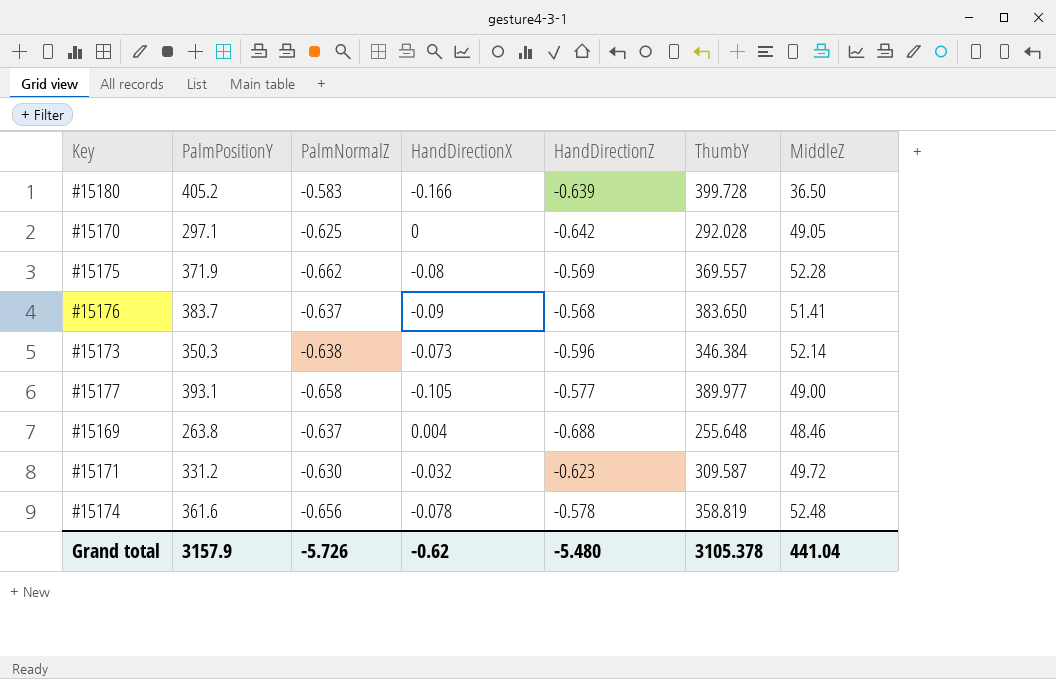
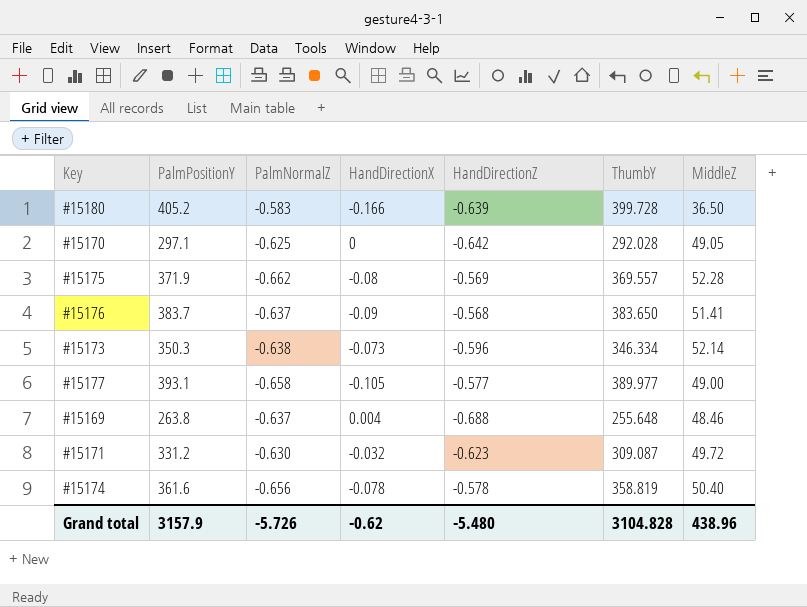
#15173 | ThumbY: 346.384 -> 346.334
#15171 | ThumbY: 309.587 -> 309.087
#15174 | MiddleZ: 52.48 -> 50.40
Grand total | ThumbY: 3105.378 -> 3104.828
Grand total | MiddleZ: 441.04 -> 438.96

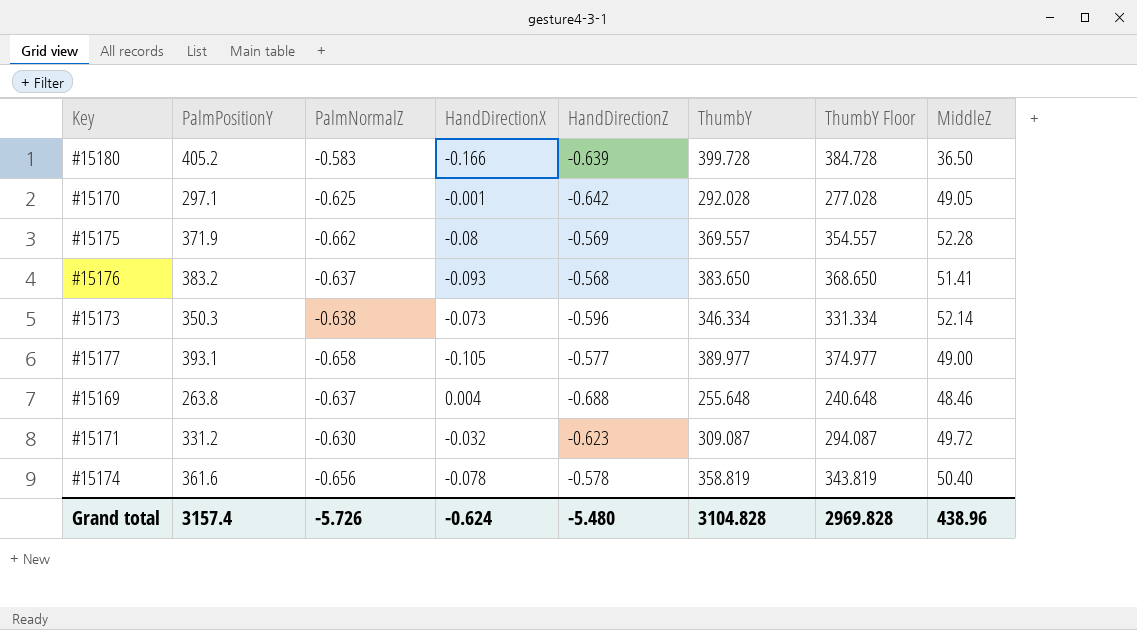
column ThumbY Floor | formula: none -> [ThumbY] - 15
#15170 | HandDirectionX: 0 -> -0.001
#15176 | PalmPositionY: 383.7 -> 383.2
#15176 | HandDirectionX: -0.09 -> -0.093
Grand total | PalmPositionY: 3157.9 -> 3157.4
Grand total | HandDirectionX: -0.62 -> -0.624

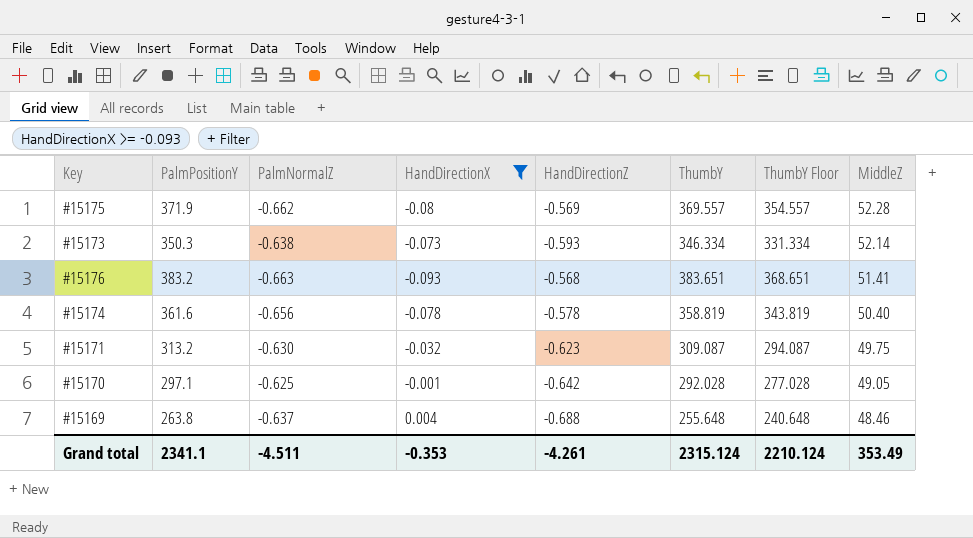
filter: none -> HandDirectionX >= -0.093
row order: none -> MiddleZ descending
#15173 | HandDirectionZ: -0.596 -> -0.593
#15176 | PalmNormalZ: -0.637 -> -0.663
#15176 | ThumbY: 383.650 -> 383.651
#15176 | ThumbY Floor: 368.650 -> 368.651
#15171 | PalmPositionY: 331.2 -> 313.2
#15171 | MiddleZ: 49.72 -> 49.75
Grand total | PalmPositionY: 3157.4 -> 2341.1
Grand total | PalmNormalZ: -5.726 -> -4.511
Grand total | HandDirectionX: -0.624 -> -0.353
Grand total | HandDirectionZ: -5.480 -> -4.261
Grand total | ThumbY: 3104.828 -> 2315.124
Grand total | ThumbY Floor: 2969.828 -> 2210.124
Grand total | MiddleZ: 438.96 -> 353.49

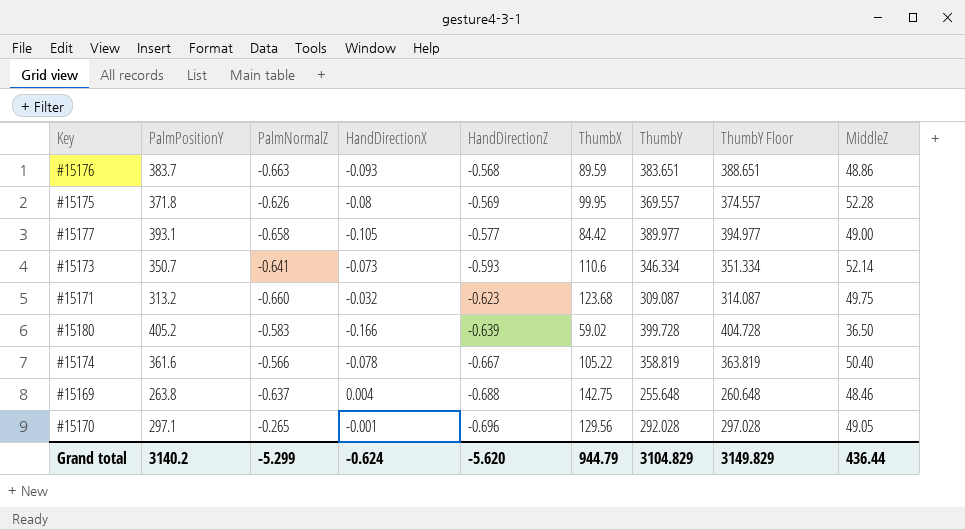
filter: HandDirectionX >= -0.093 -> none
row order: MiddleZ descending -> HandDirectionZ descending
column ThumbX | position: none -> 6
column ThumbY Floor | formula: [ThumbY] - 15 -> [ThumbY] + 5
#15176 | PalmPositionY: 383.2 -> 383.7
#15176 | MiddleZ: 51.41 -> 48.86
#15175 | PalmPositionY: 371.9 -> 371.8
#15175 | PalmNormalZ: -0.662 -> -0.626
#15173 | PalmPositionY: 350.3 -> 350.7
#15173 | PalmNormalZ: -0.638 -> -0.641
#15171 | PalmNormalZ: -0.630 -> -0.660
#15174 | PalmNormalZ: -0.656 -> -0.566
#15174 | HandDirectionZ: -0.578 -> -0.667
#15170 | PalmNormalZ: -0.625 -> -0.265
#15170 | HandDirectionZ: -0.642 -> -0.696
Grand total | PalmPositionY: 2341.1 -> 3140.2
Grand total | PalmNormalZ: -4.511 -> -5.299
Grand total | HandDirectionX: -0.353 -> -0.624
Grand total | HandDirectionZ: -4.261 -> -5.620
Grand total | ThumbY: 2315.124 -> 3104.829
Grand total | ThumbY Floor: 2210.124 -> 3149.829
Grand total | MiddleZ: 353.49 -> 436.44

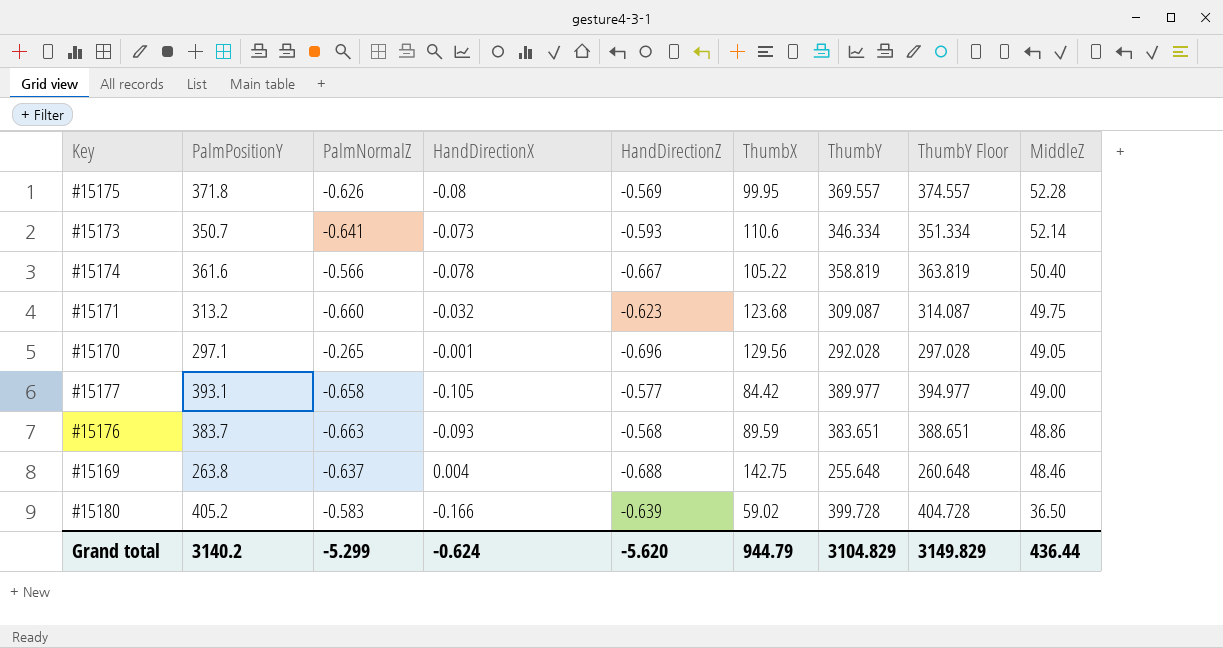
row order: HandDirectionZ descending -> MiddleZ descending

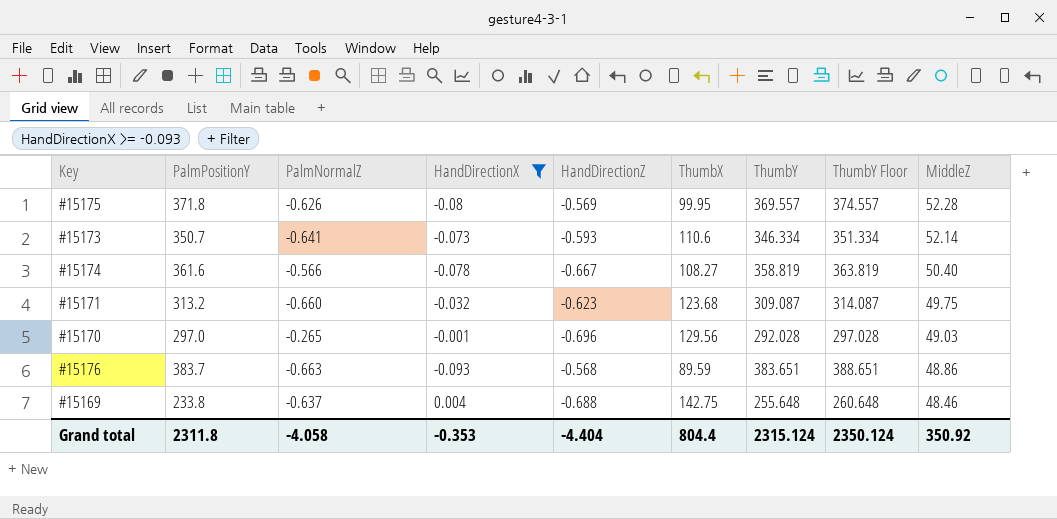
filter: none -> HandDirectionX >= -0.093
#15174 | ThumbX: 105.22 -> 108.27
#15170 | PalmPositionY: 297.1 -> 297.0
#15170 | MiddleZ: 49.05 -> 49.03
#15169 | PalmPositionY: 263.8 -> 233.8
Grand total | PalmPositionY: 3140.2 -> 2311.8
Grand total | PalmNormalZ: -5.299 -> -4.058
Grand total | HandDirectionX: -0.624 -> -0.353
Grand total | HandDirectionZ: -5.620 -> -4.404
Grand total | ThumbX: 944.79 -> 804.4
Grand total | ThumbY: 3104.829 -> 2315.124
Grand total | ThumbY Floor: 3149.829 -> 2350.124
Grand total | MiddleZ: 436.44 -> 350.92

